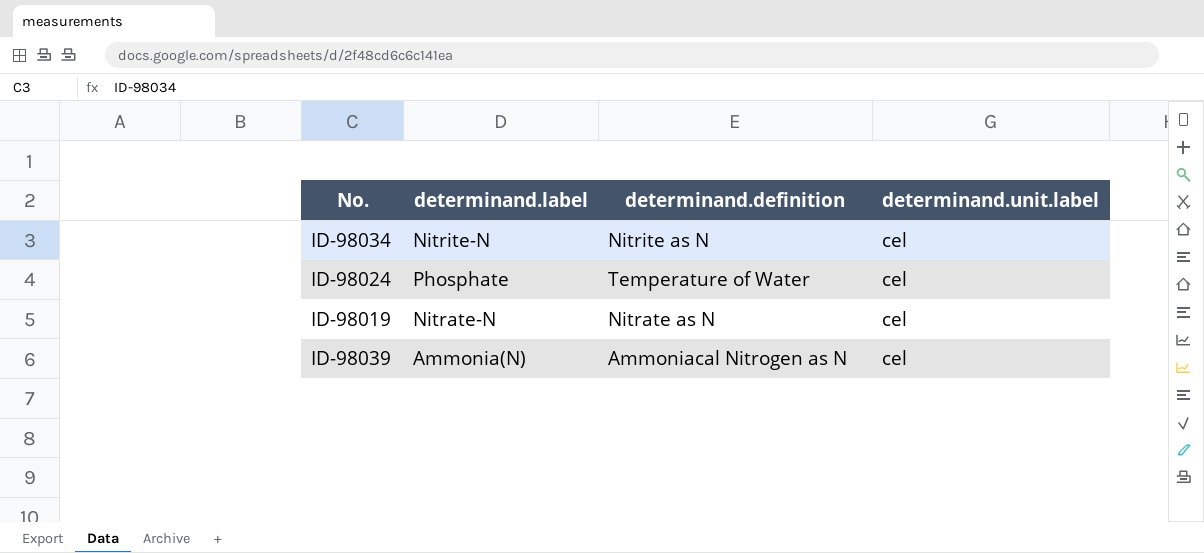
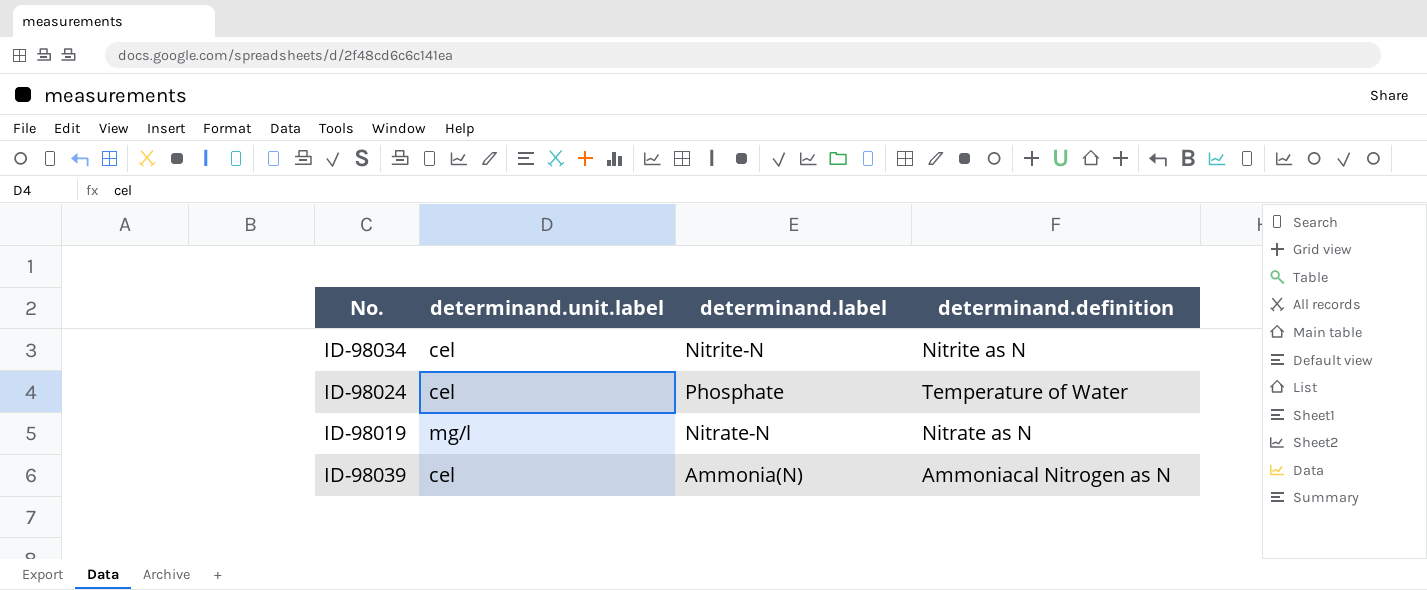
column determinand.unit.label | position: 4 -> 2
ID-98019 | determinand.unit.label: cel -> mg/l

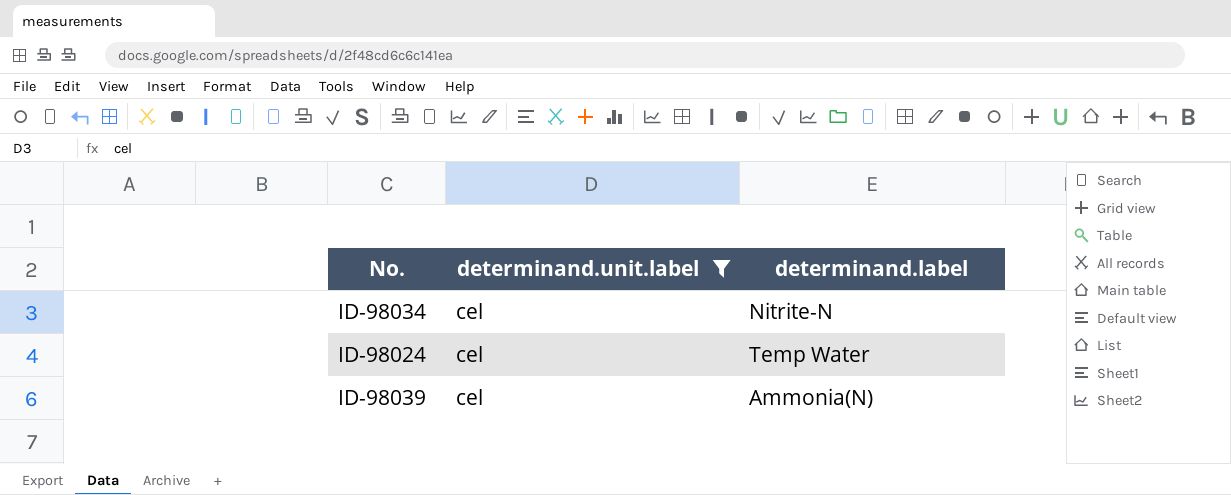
filter: none -> determinand.unit.label = cel
column determinand.definition | position: 4 -> none
ID-98024 | determinand.label: Phosphate -> Temp Water

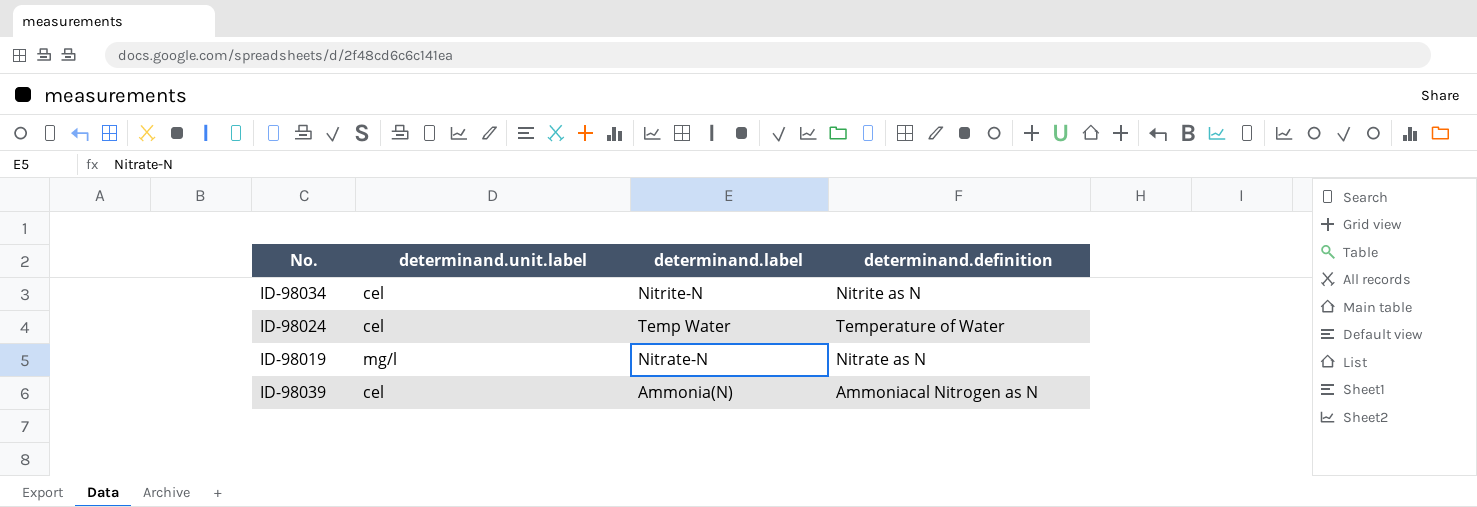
filter: determinand.unit.label = cel -> none
column determinand.definition | position: none -> 4

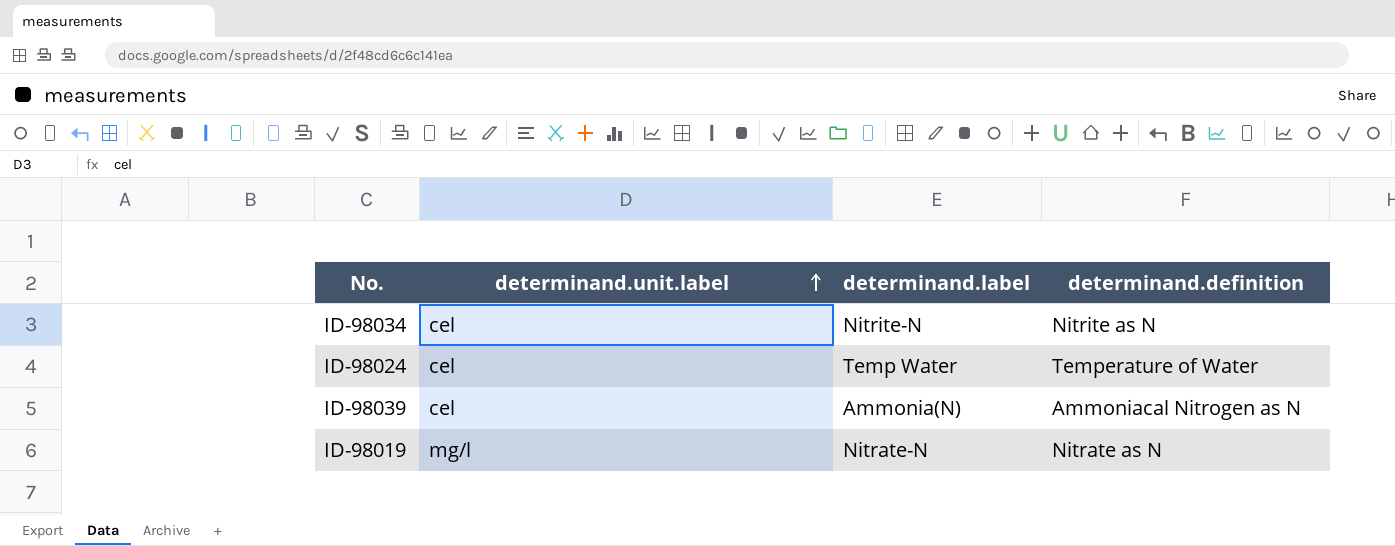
row order: none -> determinand.unit.label ascending

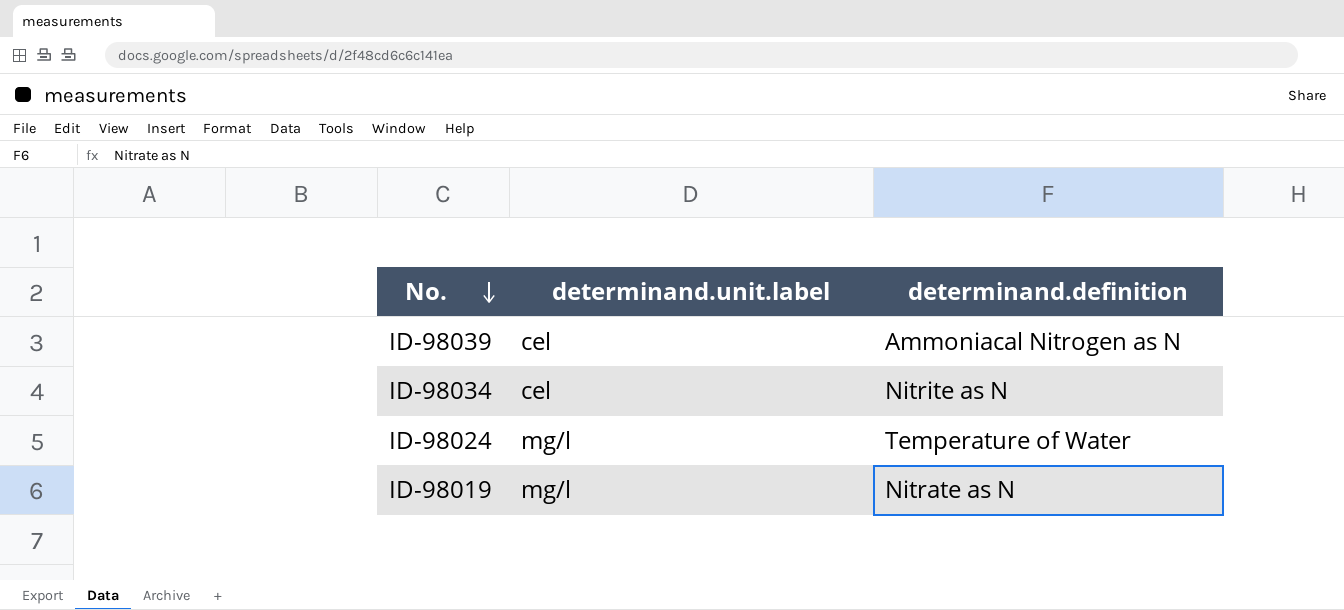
row order: determinand.unit.label ascending -> No. descending
column determinand.label | position: 3 -> none
ID-98024 | determinand.unit.label: cel -> mg/l

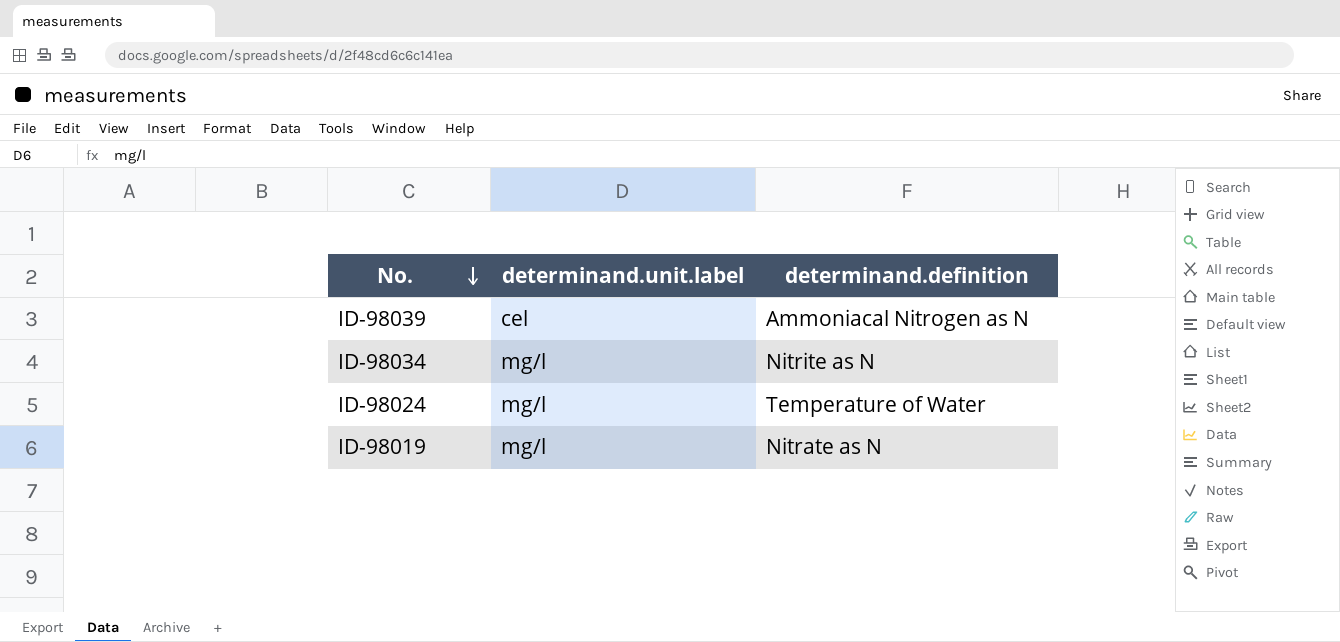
ID-98034 | determinand.unit.label: cel -> mg/l

